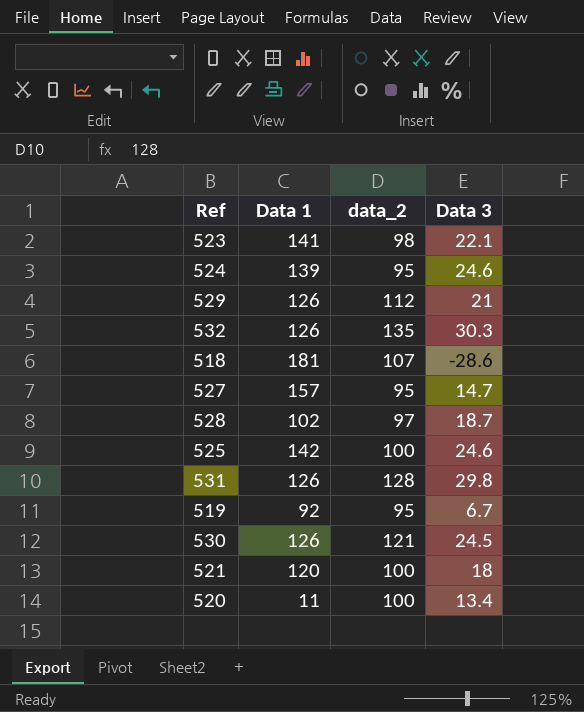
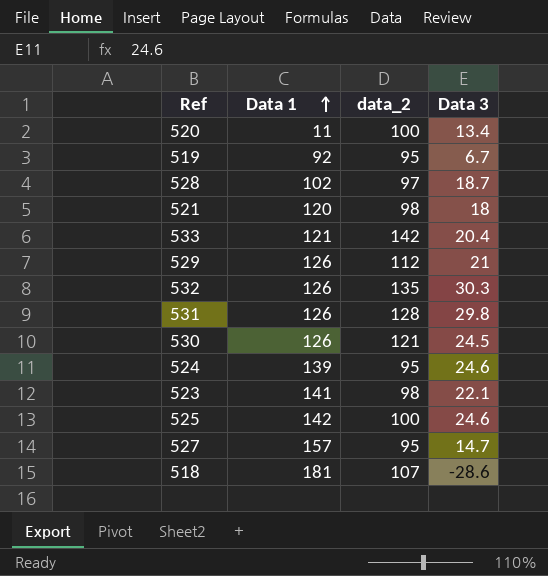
row order: none -> Data 1 ascending
521 | data_2: 100 -> 98
row 533: none -> 121 | 142 | 20.4

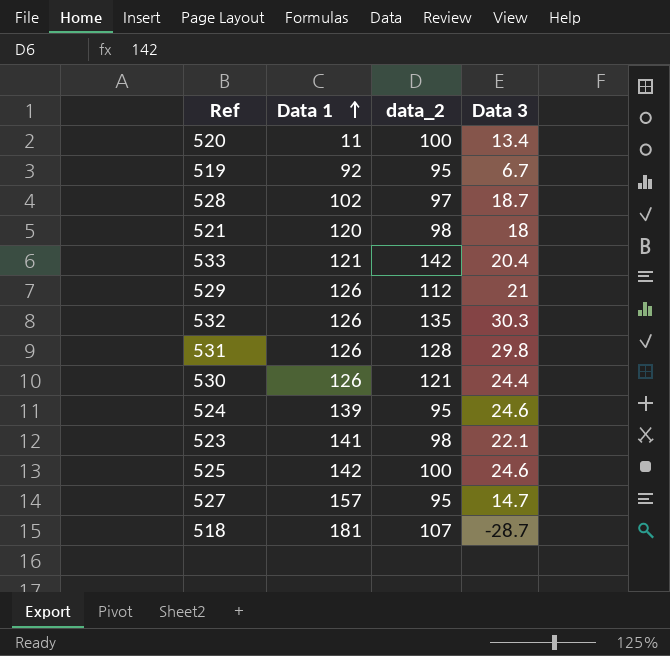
530 | Data 3: 24.5 -> 24.4
518 | Data 3: -28.6 -> -28.7

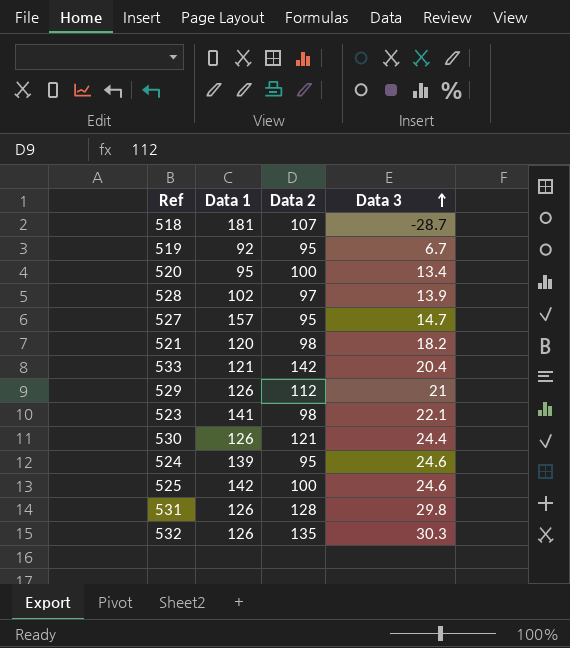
row order: Data 1 ascending -> Data 3 ascending
column name: data_2 -> Data 2
520 | Data 1: 11 -> 95
528 | Data 3: 18.7 -> 13.9
521 | Data 3: 18 -> 18.2

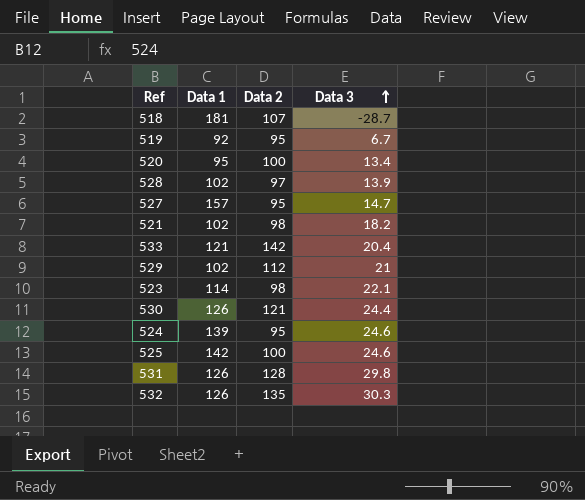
521 | Data 1: 120 -> 102
529 | Data 1: 126 -> 102
523 | Data 1: 141 -> 114

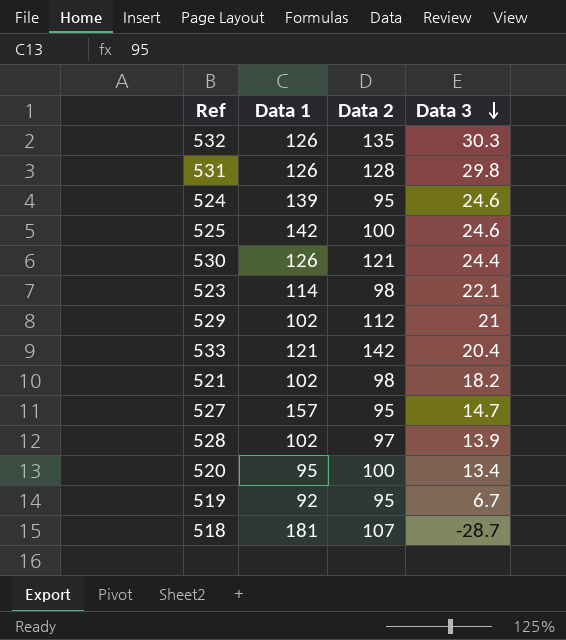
row order: Data 3 ascending -> Data 3 descending

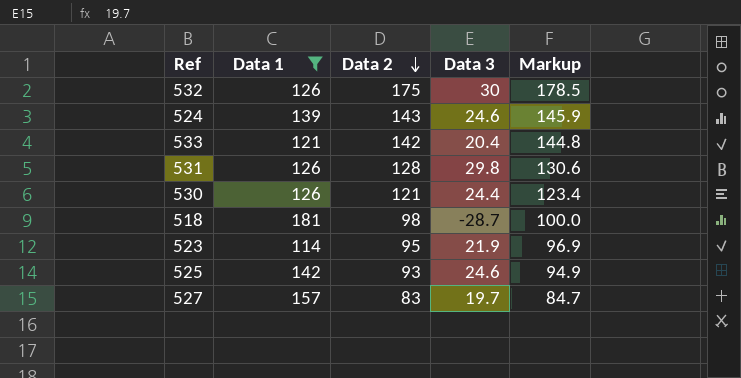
filter: none -> Data 1 >= 114
row order: Data 3 descending -> Data 2 descending
column Markup | formula: none -> [Data 2] * 1.02
532 | Data 2: 135 -> 175
532 | Data 3: 30.3 -> 30
524 | Data 2: 95 -> 143
518 | Data 2: 107 -> 98
523 | Data 2: 98 -> 95
523 | Data 3: 22.1 -> 21.9
525 | Data 2: 100 -> 93
527 | Data 2: 95 -> 83
527 | Data 3: 14.7 -> 19.7

